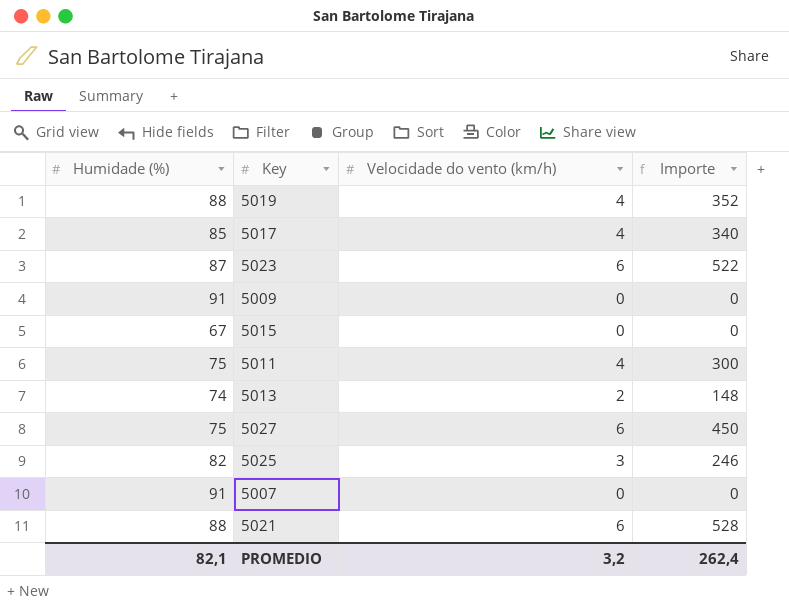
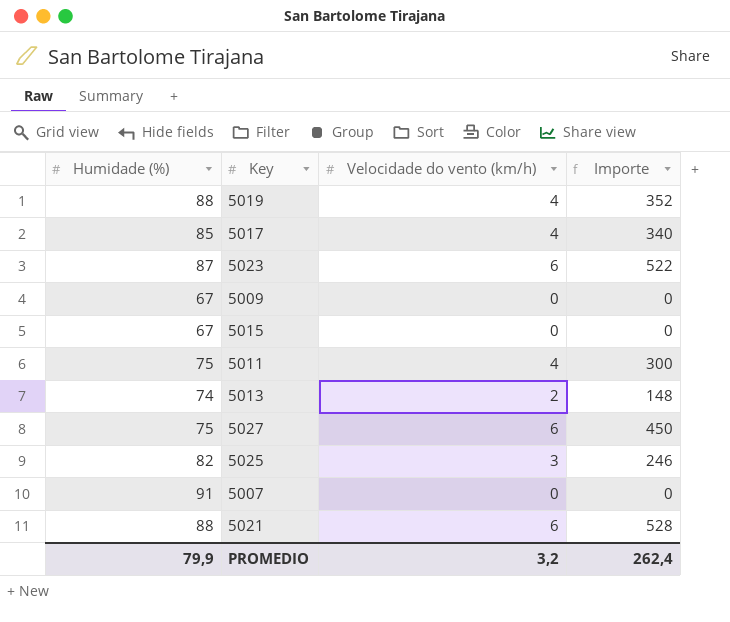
5009 | Humidade (%): 91 -> 67
PROMEDIO | Humidade (%): 82,1 -> 79,9

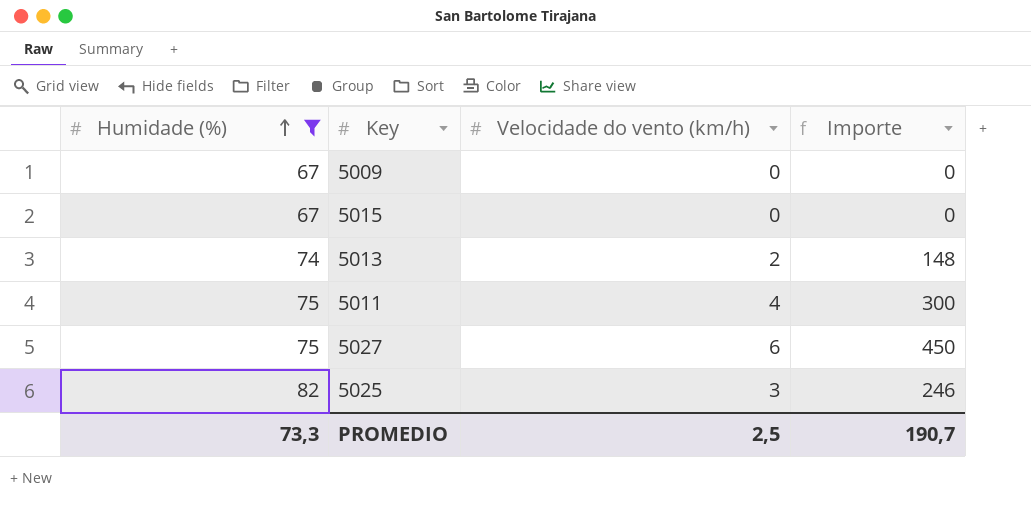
filter: none -> Humidade (%) <= 82
row order: none -> Humidade (%) ascending
PROMEDIO | Humidade (%): 79,9 -> 73,3
PROMEDIO | Velocidade do vento (km/h): 3,2 -> 2,5
PROMEDIO | Importe: 262,4 -> 190,7

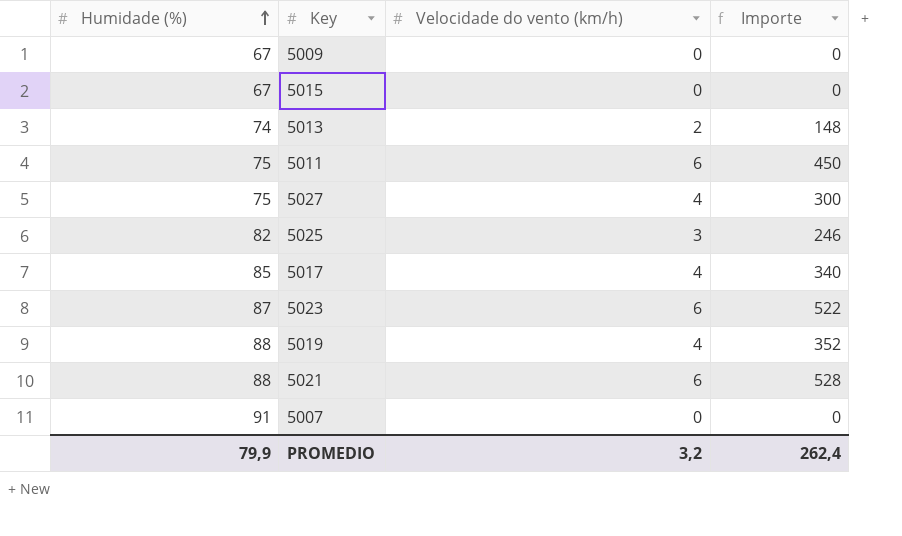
filter: Humidade (%) <= 82 -> none
5011 | Velocidade do vento (km/h): 4 -> 6
5011 | Importe: 300 -> 450
5027 | Velocidade do vento (km/h): 6 -> 4
5027 | Importe: 450 -> 300
PROMEDIO | Humidade (%): 73,3 -> 79,9
PROMEDIO | Velocidade do vento (km/h): 2,5 -> 3,2
PROMEDIO | Importe: 190,7 -> 262,4

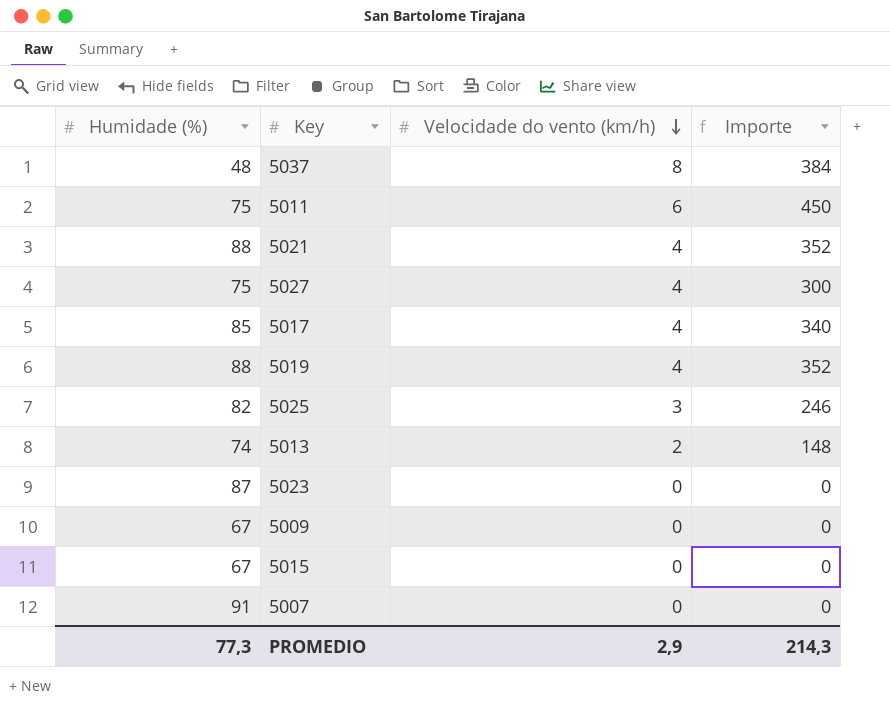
row order: Humidade (%) ascending -> Velocidade do vento (km/h) descending
row 5037: none -> 48 | 8 | 384
5021 | Velocidade do vento (km/h): 6 -> 4
5021 | Importe: 528 -> 352
5023 | Velocidade do vento (km/h): 6 -> 0
5023 | Importe: 522 -> 0
PROMEDIO | Humidade (%): 79,9 -> 77,3
PROMEDIO | Velocidade do vento (km/h): 3,2 -> 2,9
PROMEDIO | Importe: 262,4 -> 214,3

